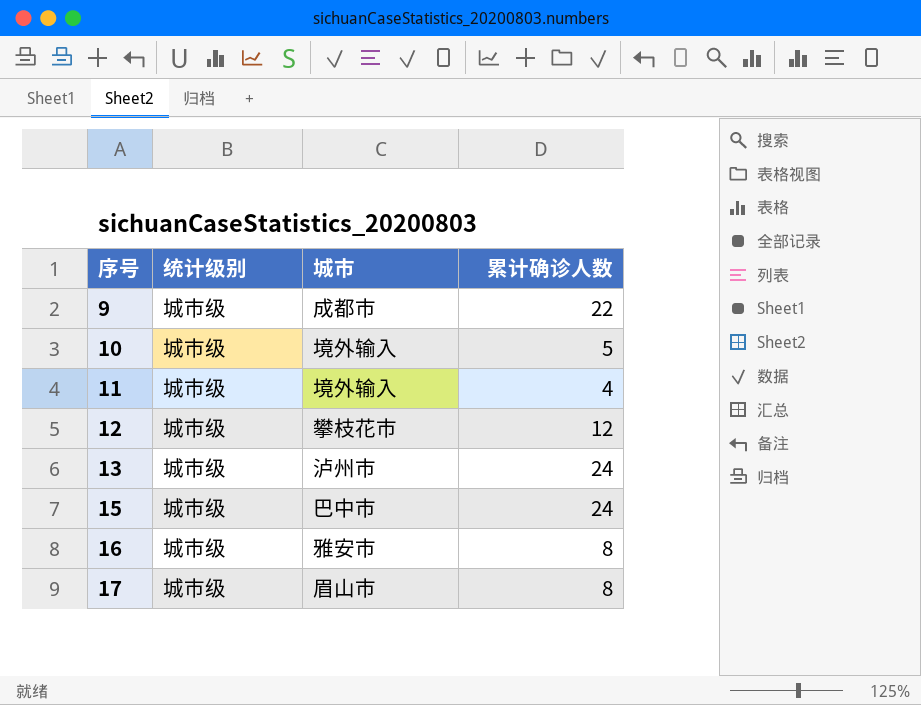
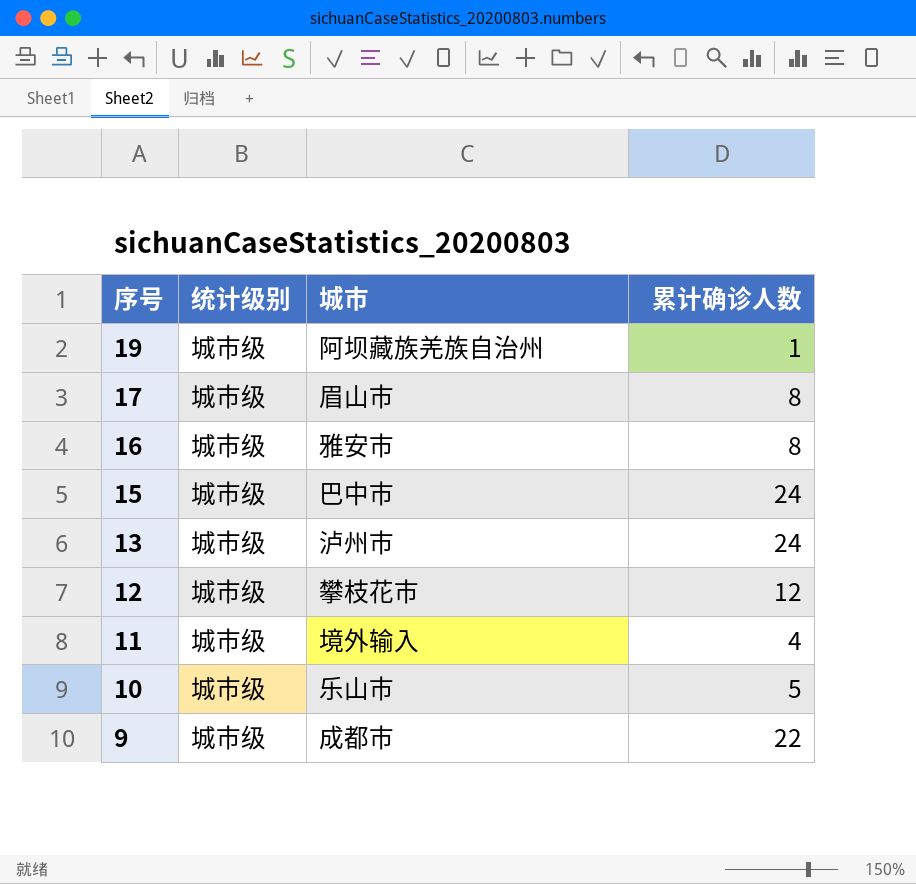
row order: 序号 ascending -> 序号 descending
row 19: none -> 城市级 | 阿坝藏族羌族自治州 | 1
10 | 城市: 境外输入 -> 乐山市

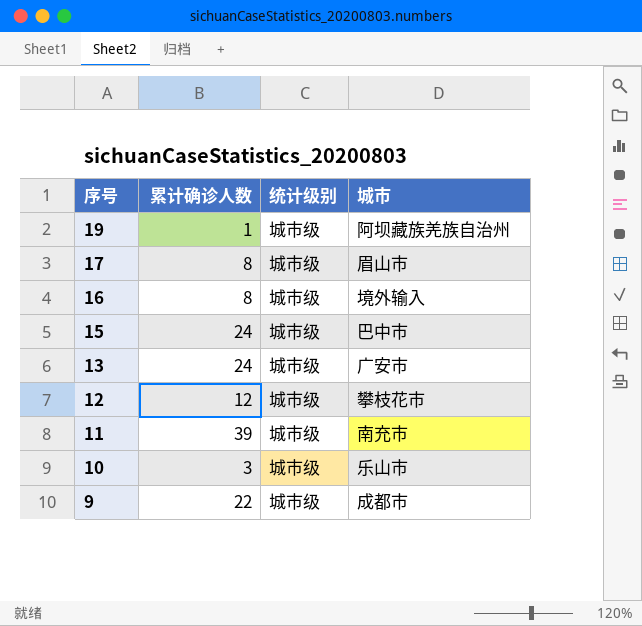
column 累计确诊人数 | position: 4 -> 2
16 | 城市: 雅安市 -> 境外输入
13 | 城市: 泸州市 -> 广安市
11 | 累计确诊人数: 4 -> 39
11 | 城市: 境外输入 -> 南充市
10 | 累计确诊人数: 5 -> 3

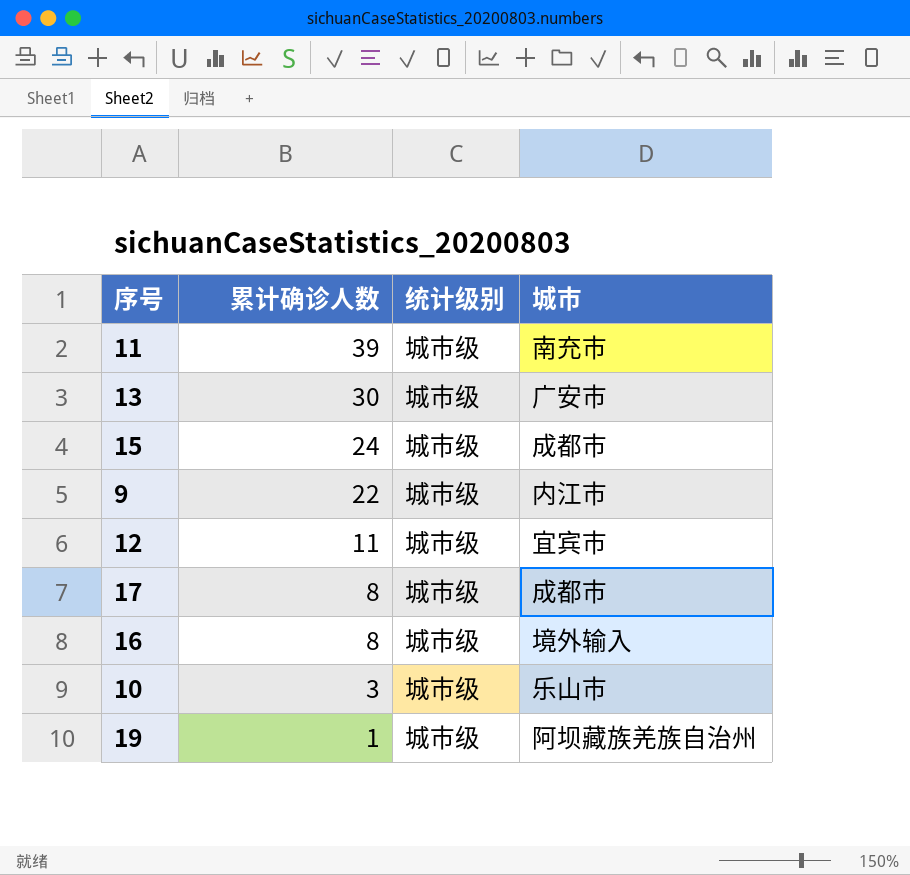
row order: 序号 descending -> 累计确诊人数 descending
13 | 累计确诊人数: 24 -> 30
15 | 城市: 巴中市 -> 成都市
9 | 城市: 成都市 -> 内江市
12 | 累计确诊人数: 12 -> 11
12 | 城市: 攀枝花市 -> 宜宾市
17 | 城市: 眉山市 -> 成都市

